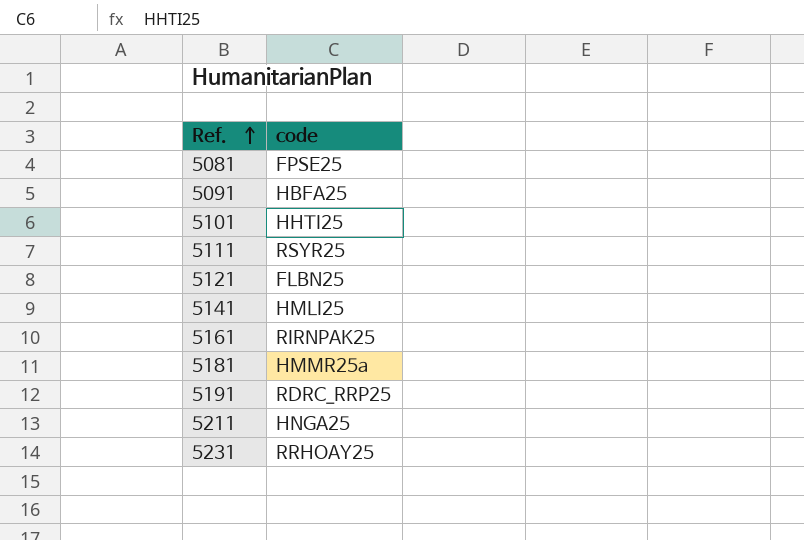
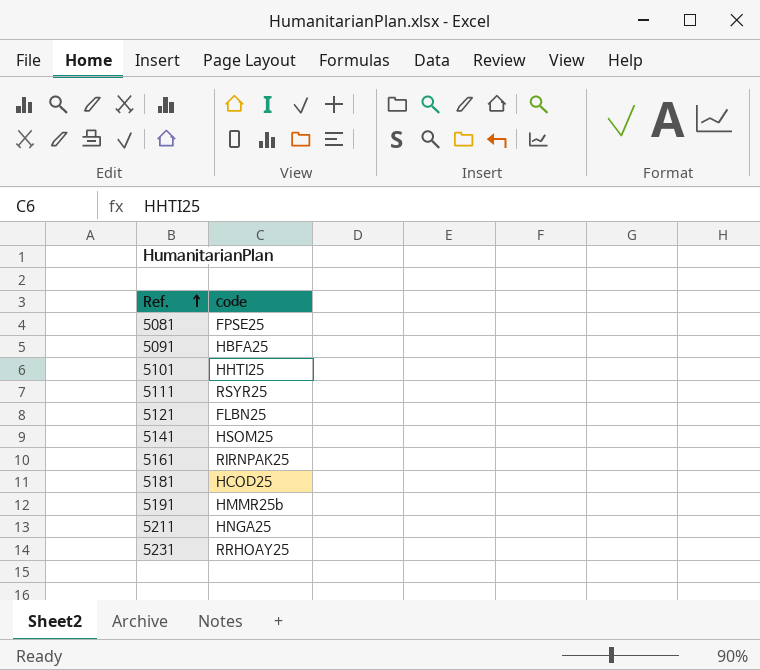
5141 | code: HMLI25 -> HSOM25
5181 | code: HMMR25a -> HCOD25
5191 | code: RDRC_RRP25 -> HMMR25b

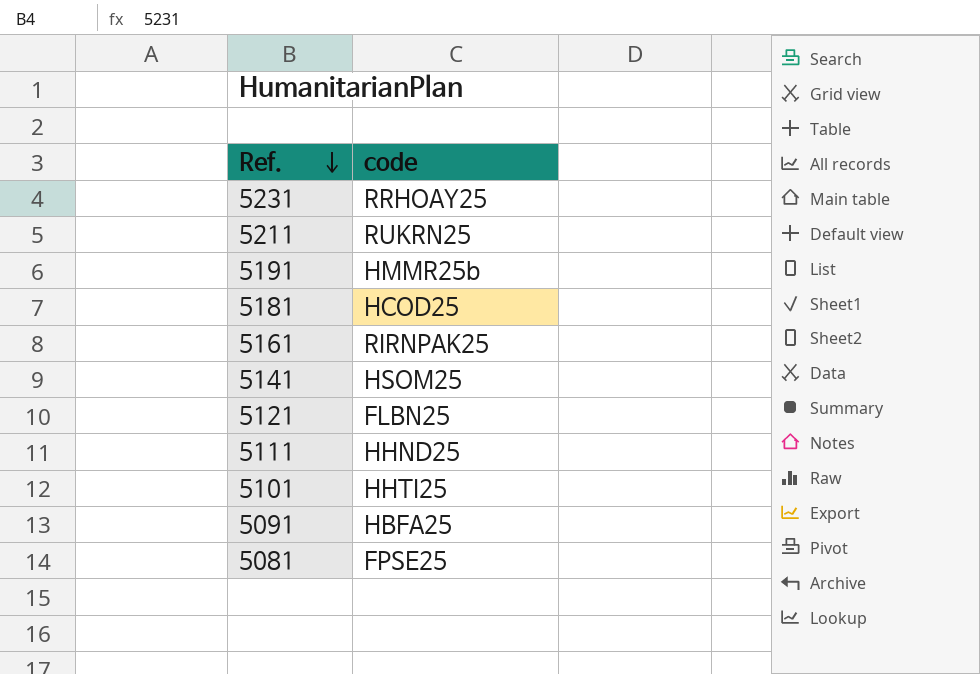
row order: Ref. ascending -> Ref. descending
5211 | code: HNGA25 -> RUKRN25
5111 | code: RSYR25 -> HHND25

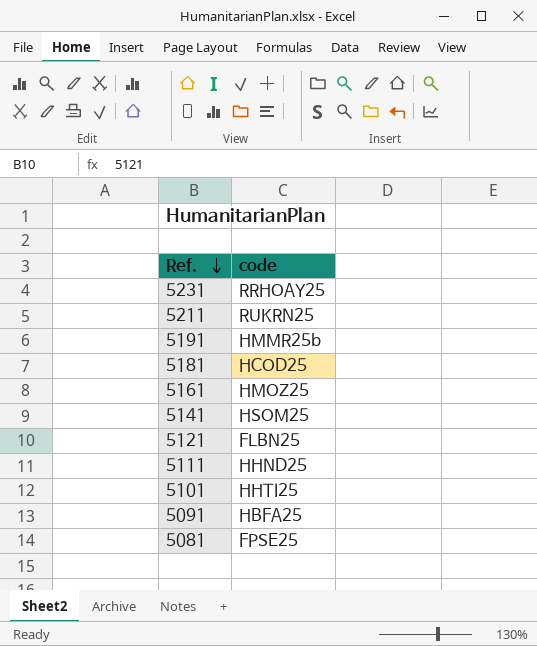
5161 | code: RIRNPAK25 -> HMOZ25

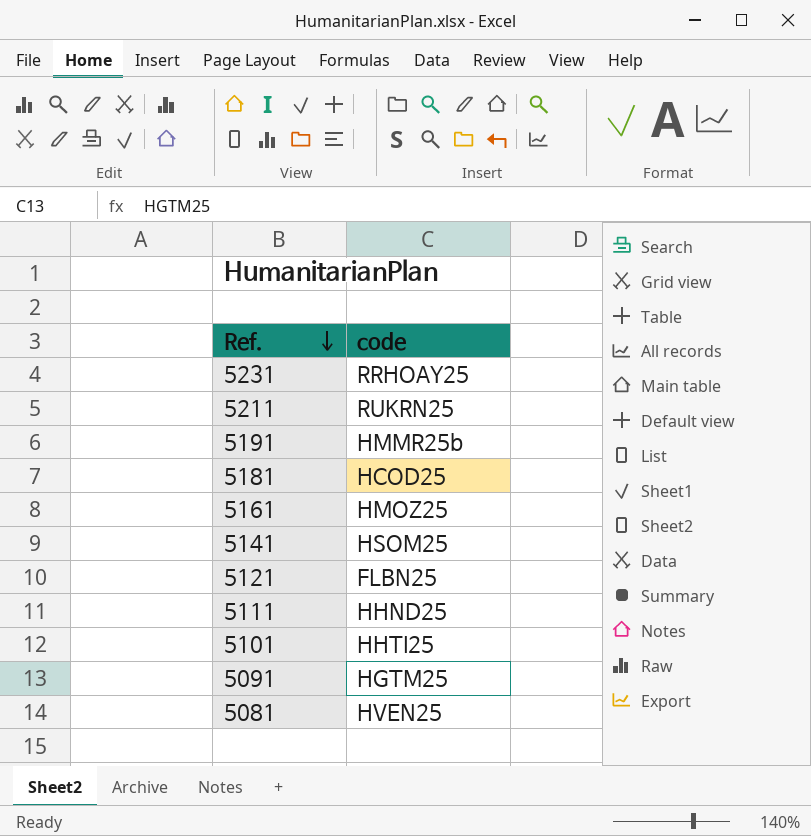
5091 | code: HBFA25 -> HGTM25
5081 | code: FPSE25 -> HVEN25

